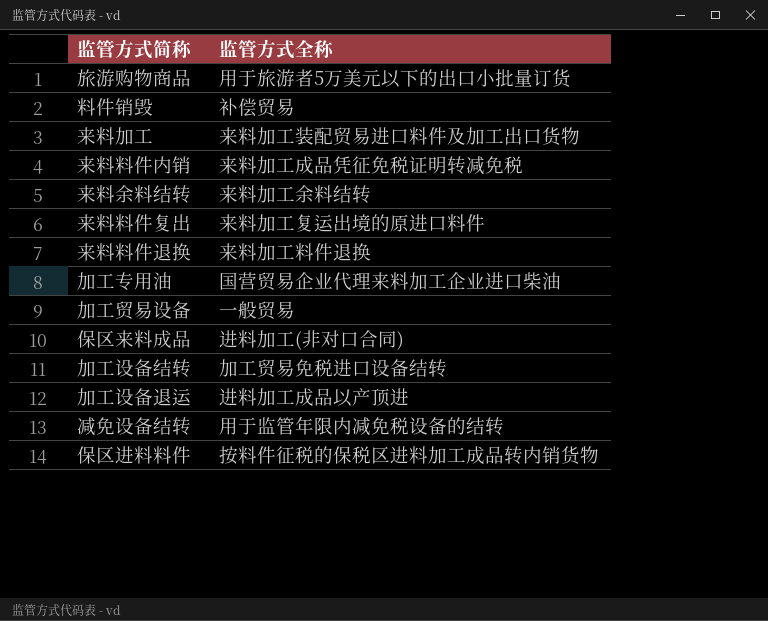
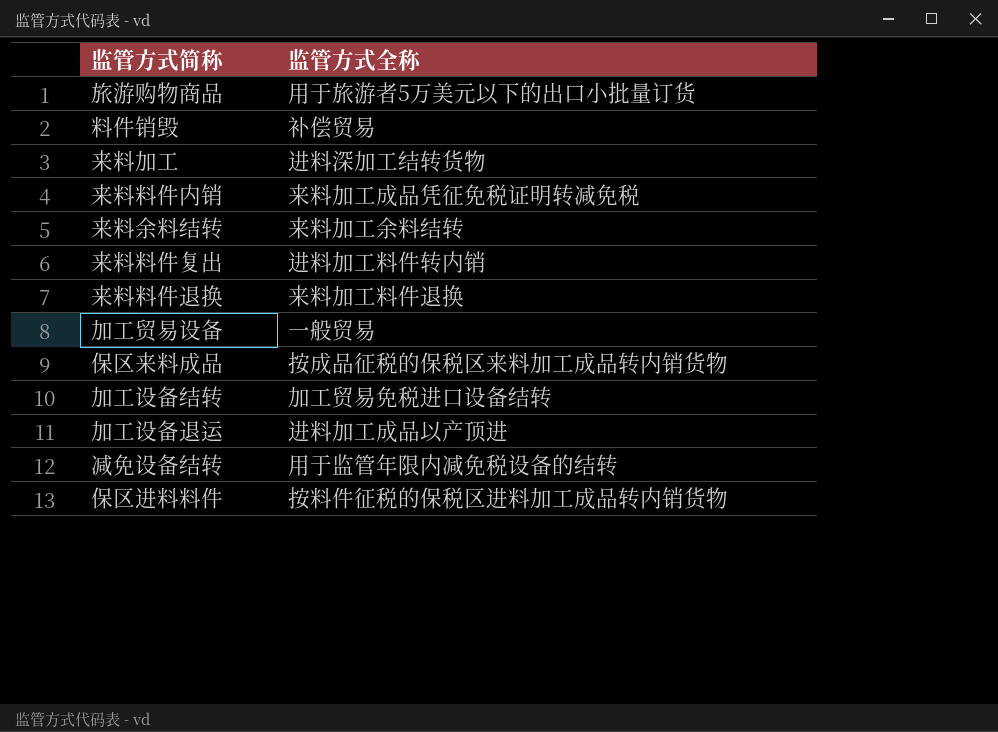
row 加工专用油: 国营贸易企业代理来料加工企业进口柴油 -> none
来料加工 | 监管方式全称: 来料加工装配贸易进口料件及加工出口货物 -> 进料深加工结转货物
来料料件复出 | 监管方式全称: 来料加工复运出境的原进口料件 -> 进料加工料件转内销
保区来料成品 | 监管方式全称: 进料加工(非对口合同) -> 按成品征税的保税区来料加工成品转内销货物

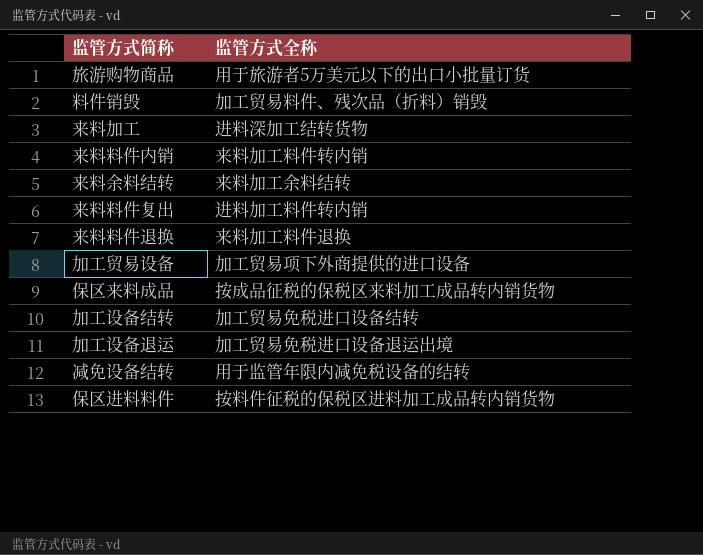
料件销毁 | 监管方式全称: 补偿贸易 -> 加工贸易料件、残次品（折料）销毁
来料料件内销 | 监管方式全称: 来料加工成品凭征免税证明转减免税 -> 来料加工料件转内销
加工贸易设备 | 监管方式全称: 一般贸易 -> 加工贸易项下外商提供的进口设备
加工设备退运 | 监管方式全称: 进料加工成品以产顶进 -> 加工贸易免税进口设备退运出境

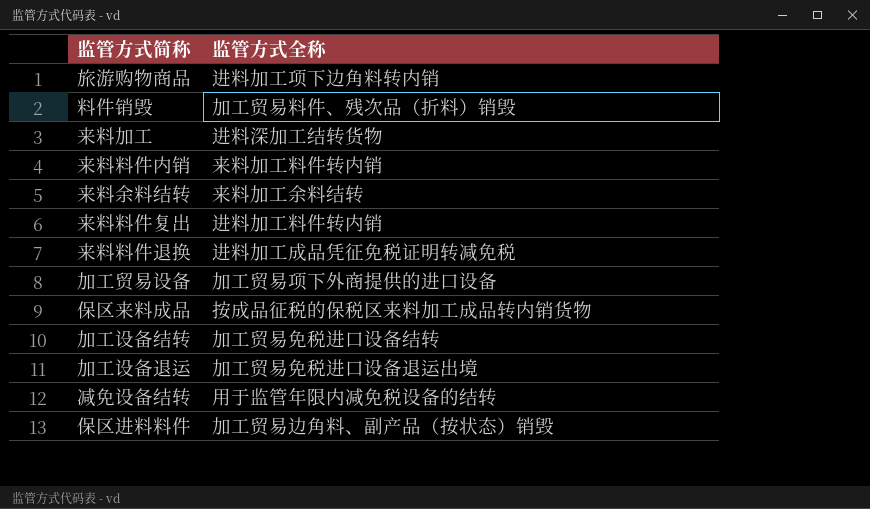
旅游购物商品 | 监管方式全称: 用于旅游者5万美元以下的出口小批量订货 -> 进料加工项下边角料转内销
来料料件退换 | 监管方式全称: 来料加工料件退换 -> 进料加工成品凭征免税证明转减免税
保区进料料件 | 监管方式全称: 按料件征税的保税区进料加工成品转内销货物 -> 加工贸易边角料、副产品（按状态）销毁

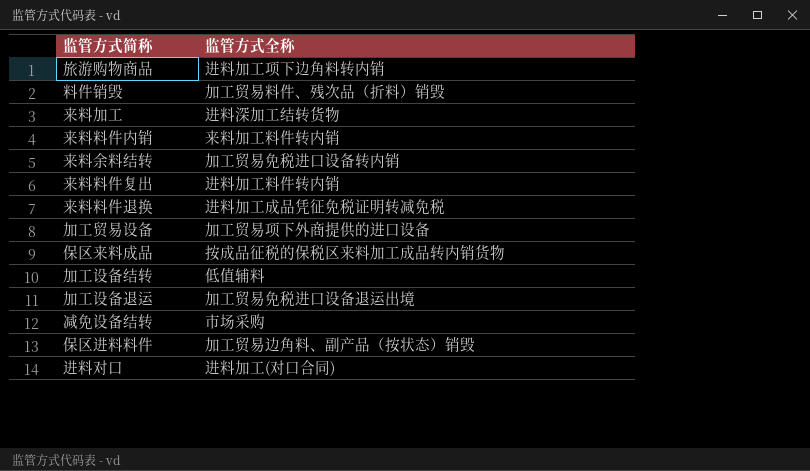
来料余料结转 | 监管方式全称: 来料加工余料结转 -> 加工贸易免税进口设备转内销
加工设备结转 | 监管方式全称: 加工贸易免税进口设备结转 -> 低值辅料
减免设备结转 | 监管方式全称: 用于监管年限内减免税设备的结转 -> 市场采购
row 进料对口: none -> 进料加工(对口合同)

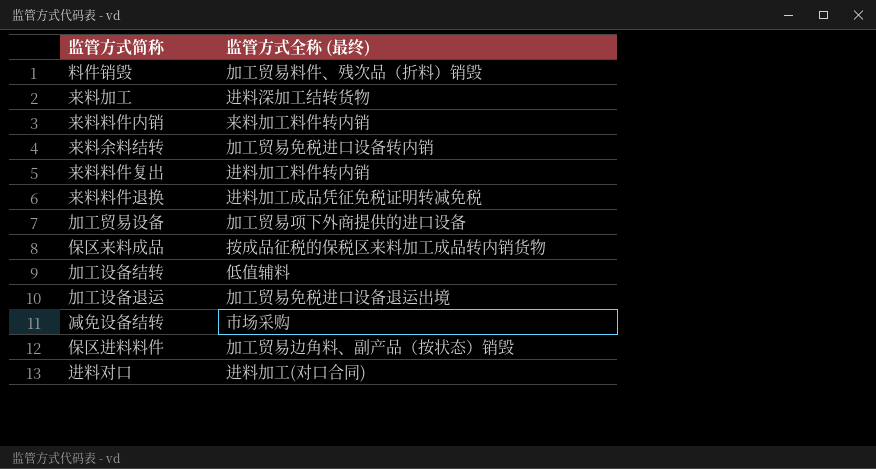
column name: 监管方式全称 -> 监管方式全称 (最终)
row 旅游购物商品: 进料加工项下边角料转内销 -> none

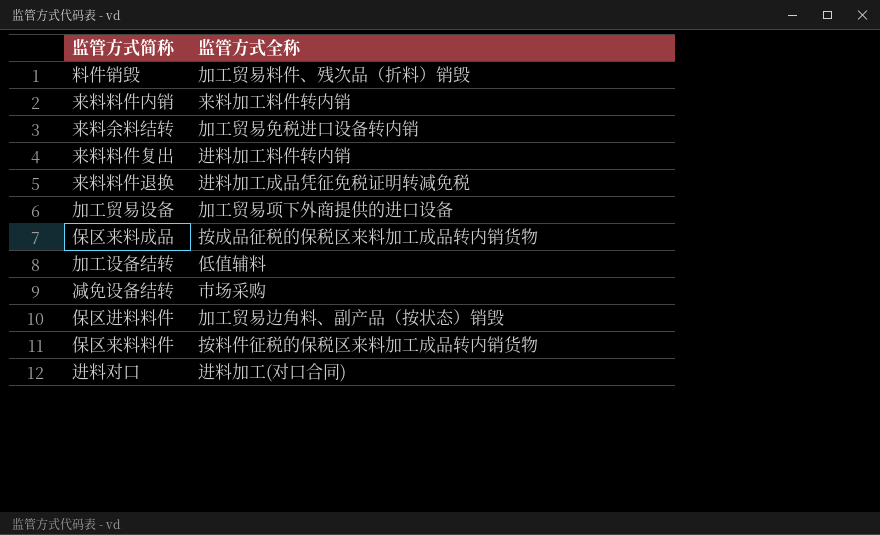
column name: 监管方式全称 (最终) -> 监管方式全称
row 来料加工: 进料深加工结转货物 -> none
row 加工设备退运: 加工贸易免税进口设备退运出境 -> none
row 保区来料料件: none -> 按料件征税的保税区来料加工成品转内销货物

